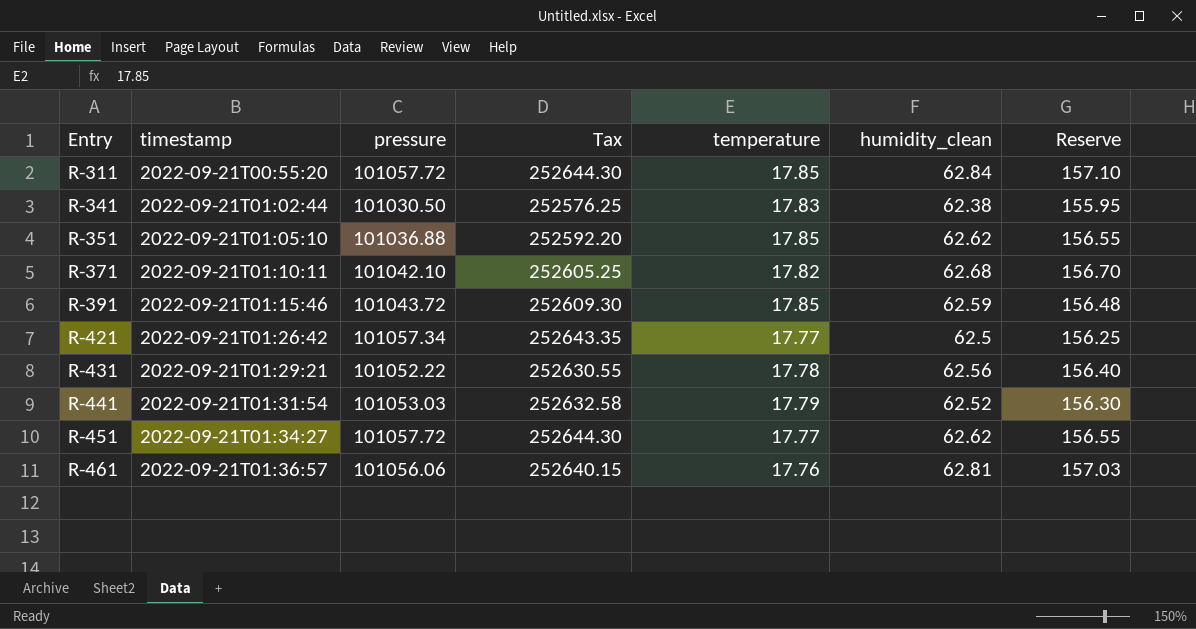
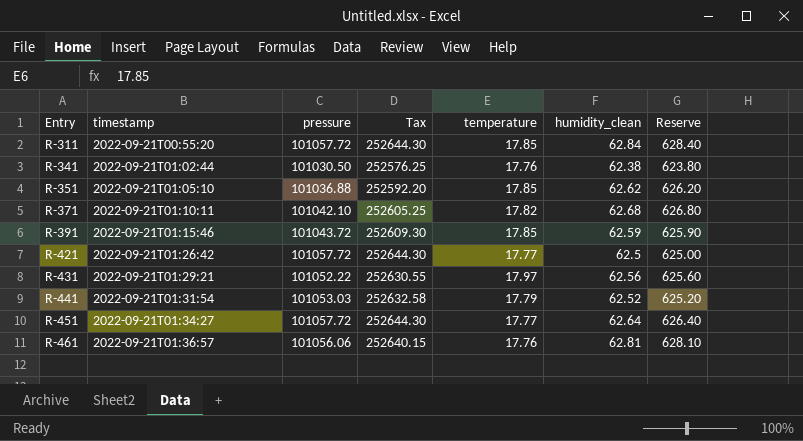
column Reserve | formula: [humidity_clean] * 2.5 -> [humidity_clean] * 10
R-341 | temperature: 17.83 -> 17.76
R-421 | pressure: 101057.34 -> 101057.72
R-421 | Tax: 252643.35 -> 252644.30
R-431 | temperature: 17.78 -> 17.97
R-451 | humidity_clean: 62.62 -> 62.64

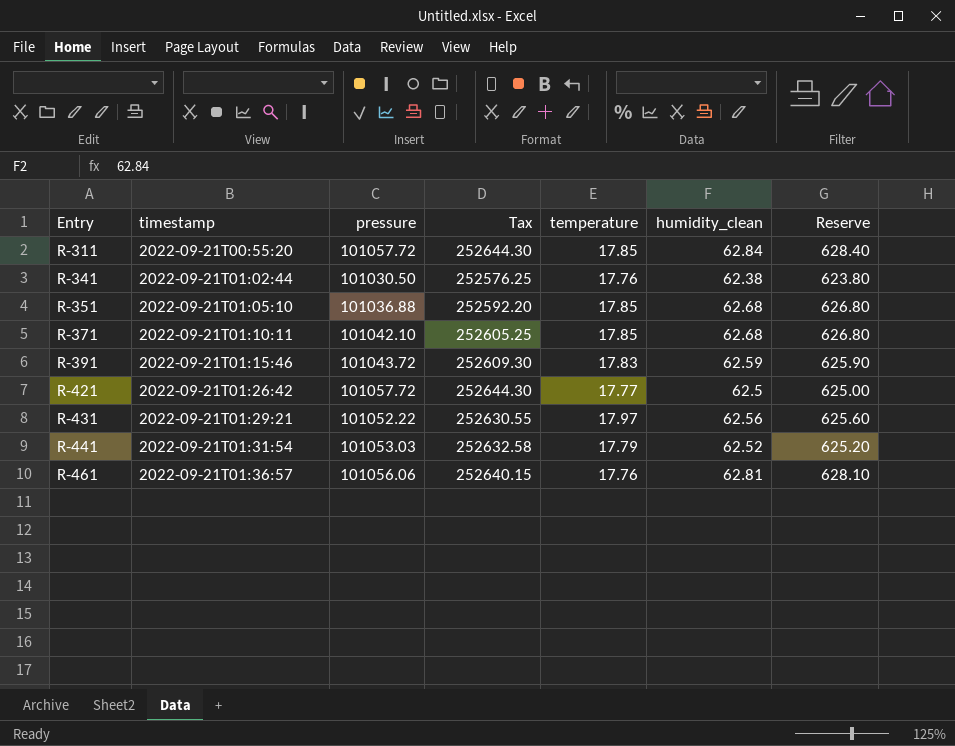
row R-451: 2022-09-21T01:34:27 | 101057.72 | 252644.30 | 17.77 | 62.64 | 626.40 -> none
R-351 | humidity_clean: 62.62 -> 62.68
R-351 | Reserve: 626.20 -> 626.80
R-371 | temperature: 17.82 -> 17.85
R-391 | temperature: 17.85 -> 17.83

